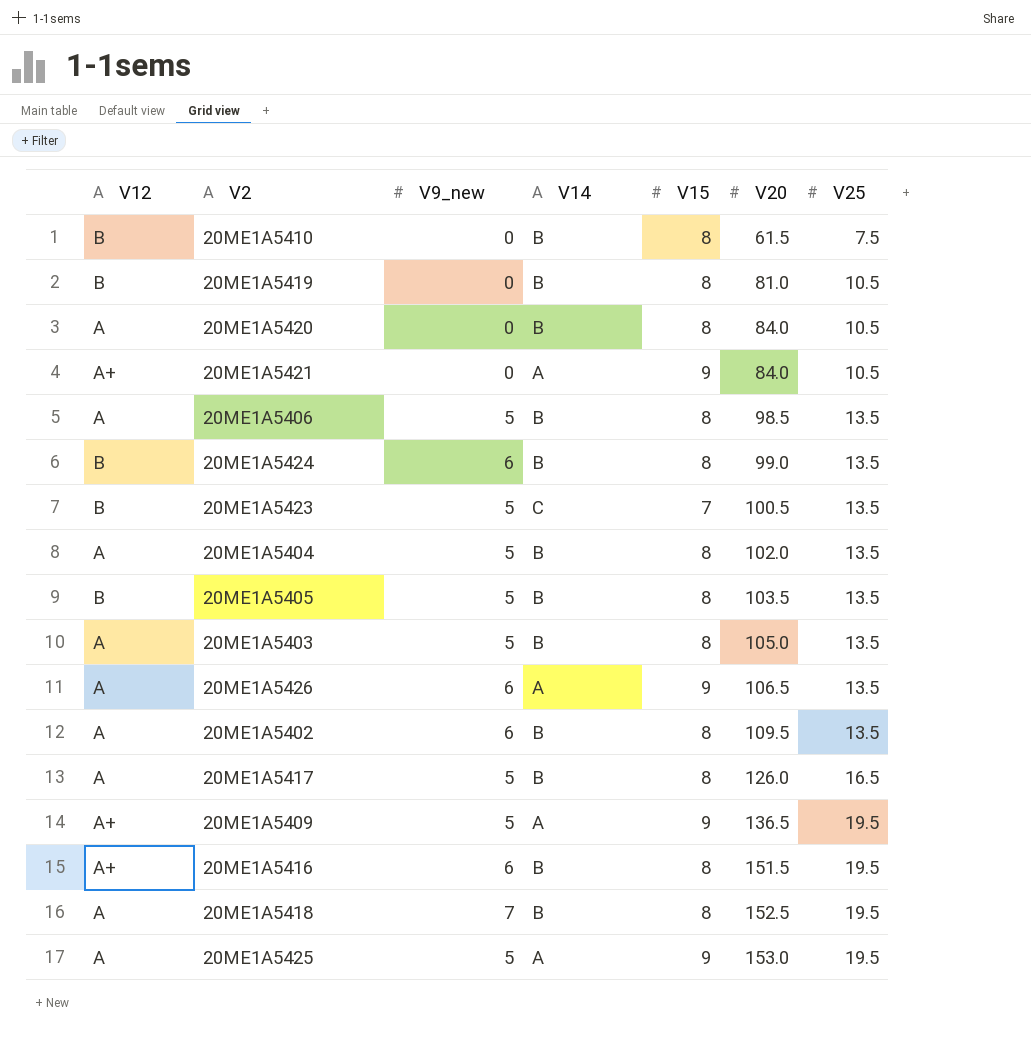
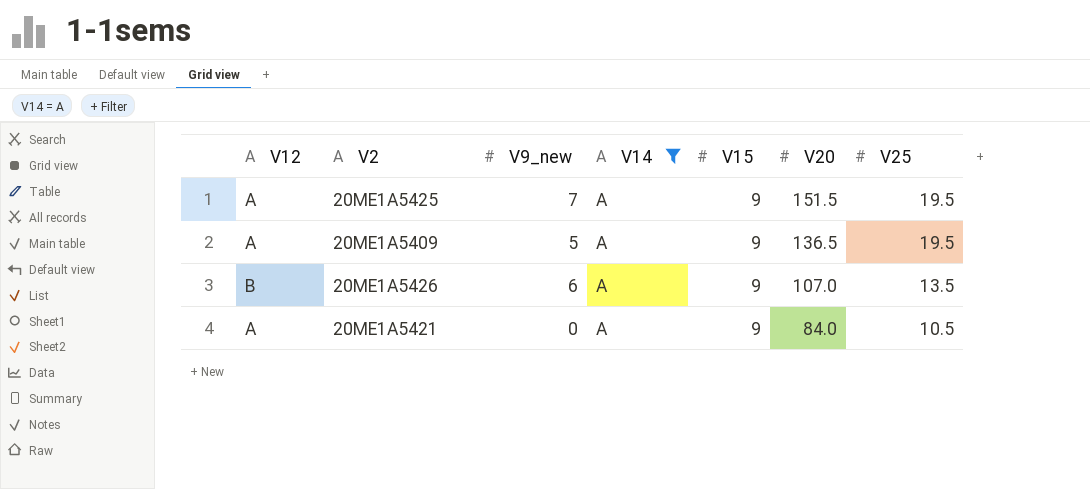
filter: none -> V14 = A
row order: V20 ascending -> V20 descending
20ME1A5425 | V9_new: 5 -> 7
20ME1A5425 | V20: 153.0 -> 151.5
20ME1A5409 | V12: A+ -> A
20ME1A5426 | V12: A -> B
20ME1A5426 | V20: 106.5 -> 107.0
20ME1A5421 | V12: A+ -> A

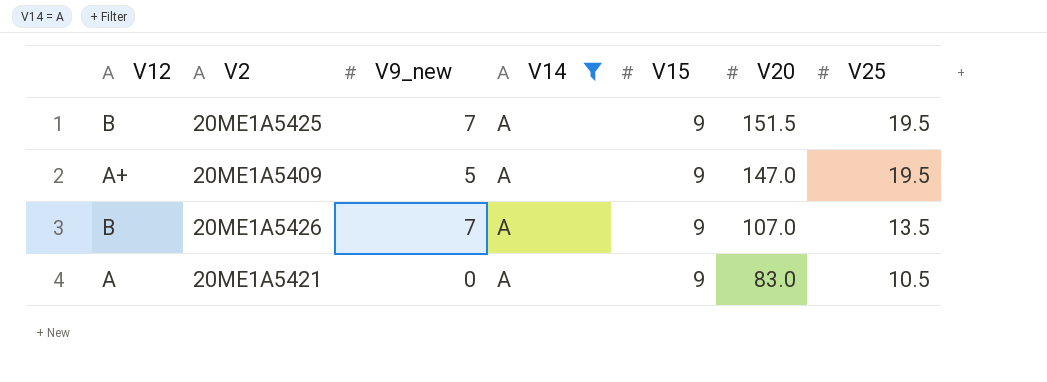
20ME1A5425 | V12: A -> B
20ME1A5409 | V12: A -> A+
20ME1A5409 | V20: 136.5 -> 147.0
20ME1A5426 | V9_new: 6 -> 7
20ME1A5421 | V20: 84.0 -> 83.0

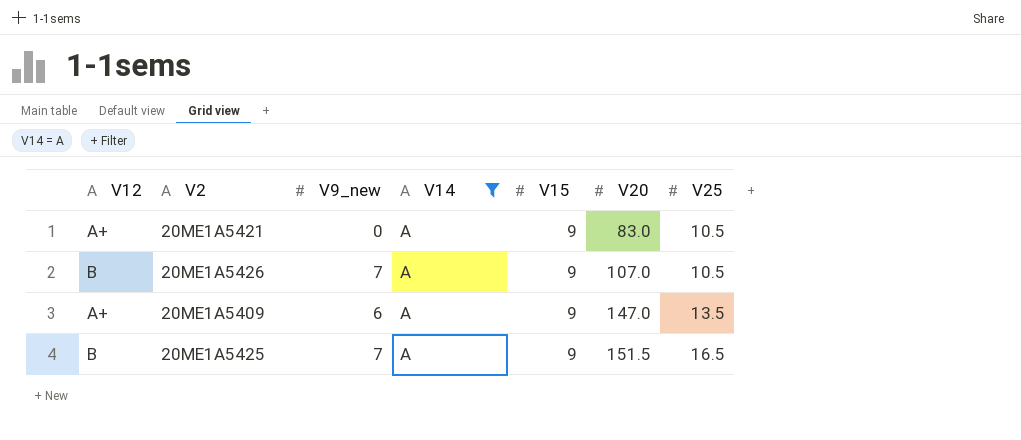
row order: V20 descending -> V20 ascending
20ME1A5421 | V12: A -> A+
20ME1A5426 | V25: 13.5 -> 10.5
20ME1A5409 | V9_new: 5 -> 6
20ME1A5409 | V25: 19.5 -> 13.5
20ME1A5425 | V25: 19.5 -> 16.5

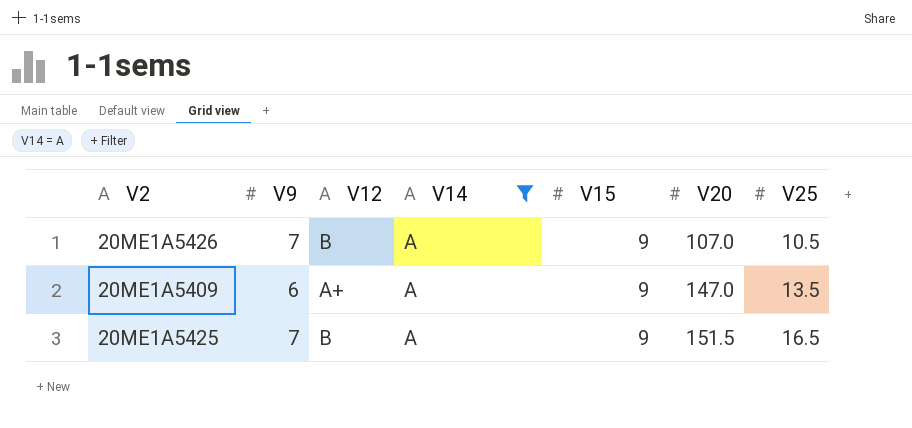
column name: V9_new -> V9
column V12 | position: 1 -> 3
row 20ME1A5421: A+ | 0 | A | 9 | 83.0 | 10.5 -> none

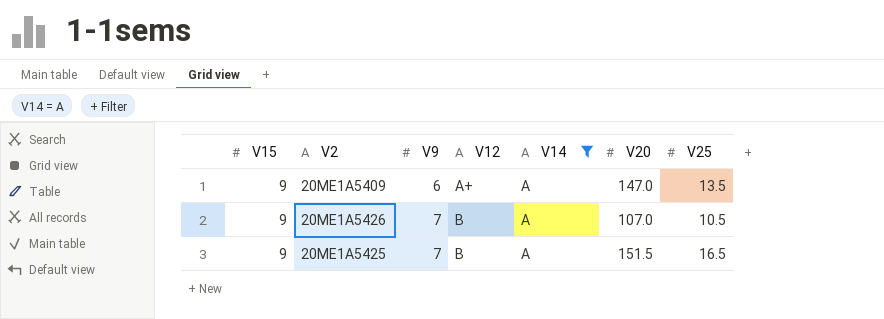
row order: V20 ascending -> V9 ascending
column V15 | position: 5 -> 1

